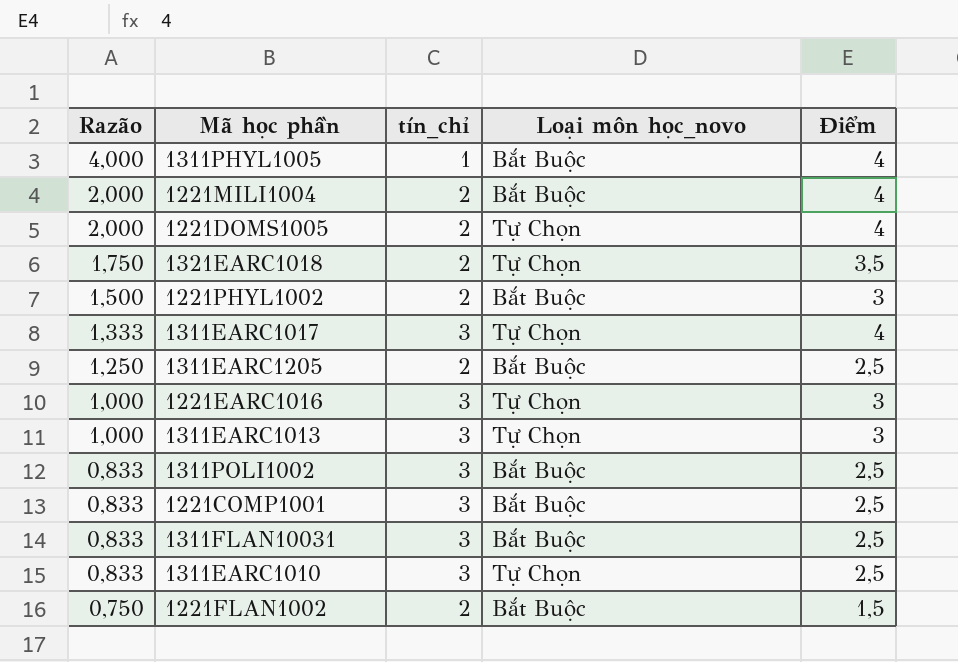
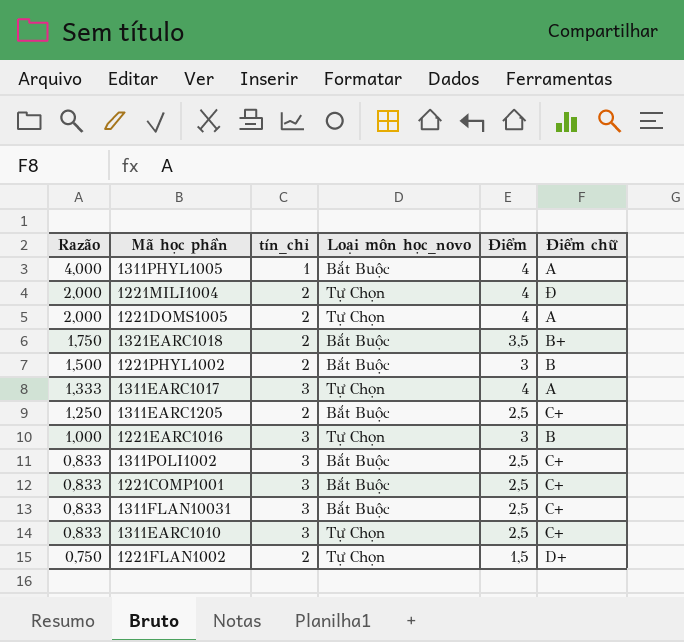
column Điểm chữ | position: none -> 6
row 1311EARC1013: 1,000 | 3 | Tự Chọn | 3 -> none
1221MILI1004 | Loại môn học_novo: Bắt Buộc -> Tự Chọn
1321EARC1018 | Loại môn học_novo: Tự Chọn -> Bắt Buộc
1221FLAN1002 | Loại môn học_novo: Bắt Buộc -> Tự Chọn

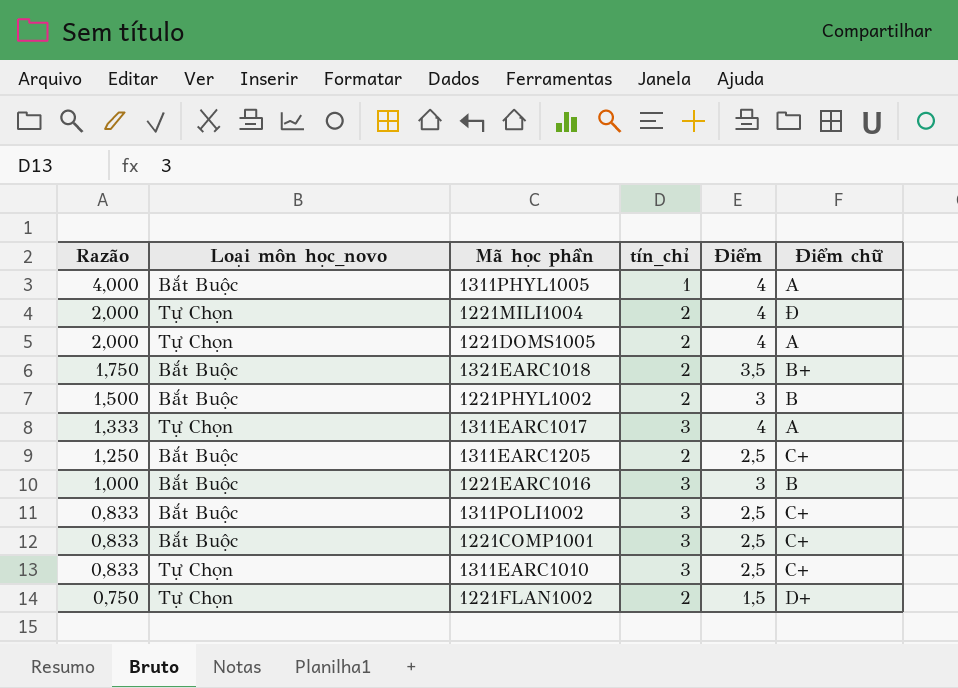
column Loại môn học_novo | position: 4 -> 2
row 1311FLAN10031: 0,833 | 3 | Bắt Buộc | 2,5 | C+ -> none
1221EARC1016 | Loại môn học_novo: Tự Chọn -> Bắt Buộc

